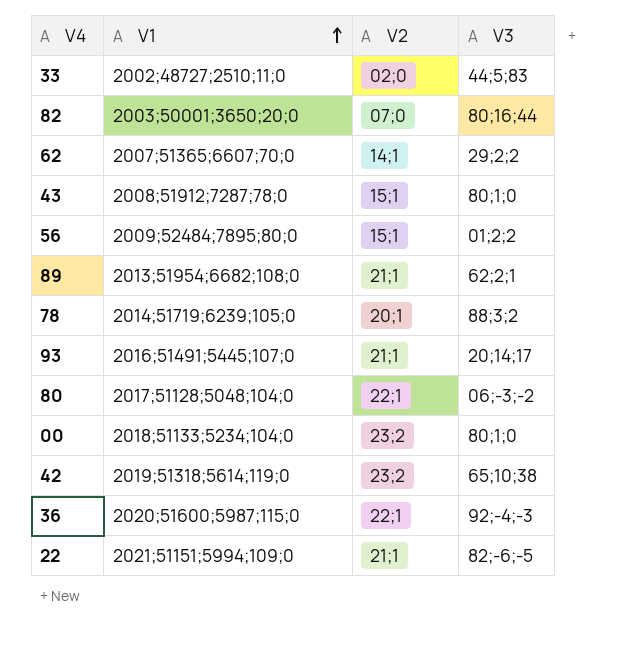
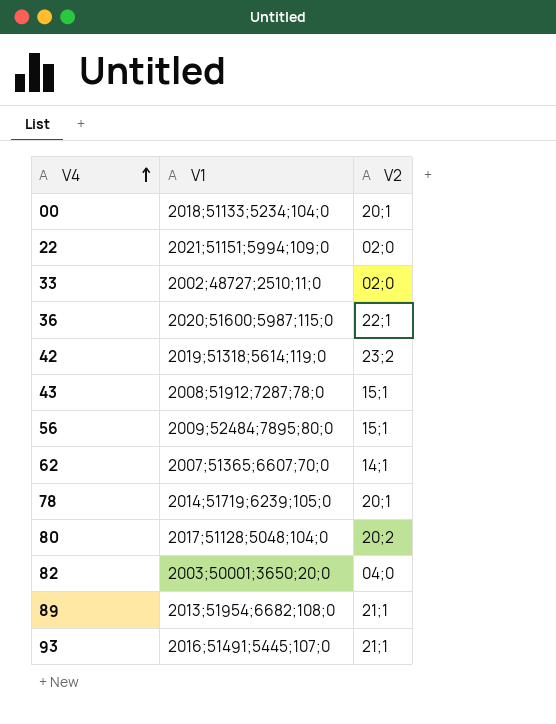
row order: V1 ascending -> V4 ascending
column V3 | position: 4 -> none
00 | V2: 23;2 -> 20;1
22 | V2: 21;1 -> 02;0
80 | V2: 22;1 -> 20;2
82 | V2: 07;0 -> 04;0

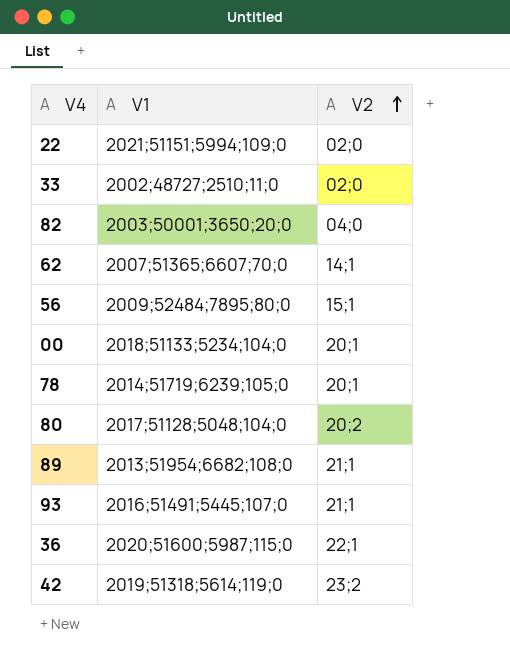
row order: V4 ascending -> V2 ascending
row 43: 2008;51912;7287;78;0 | 15;1 -> none

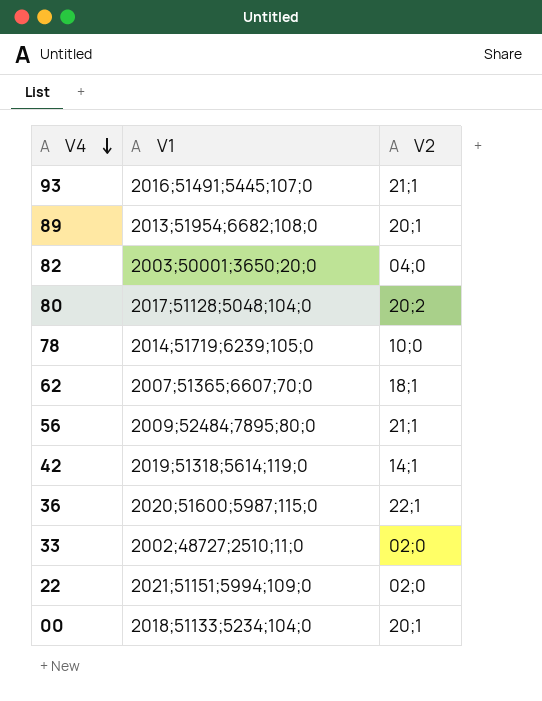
row order: V2 ascending -> V4 descending
89 | V2: 21;1 -> 20;1
78 | V2: 20;1 -> 10;0
62 | V2: 14;1 -> 18;1
56 | V2: 15;1 -> 21;1
42 | V2: 23;2 -> 14;1

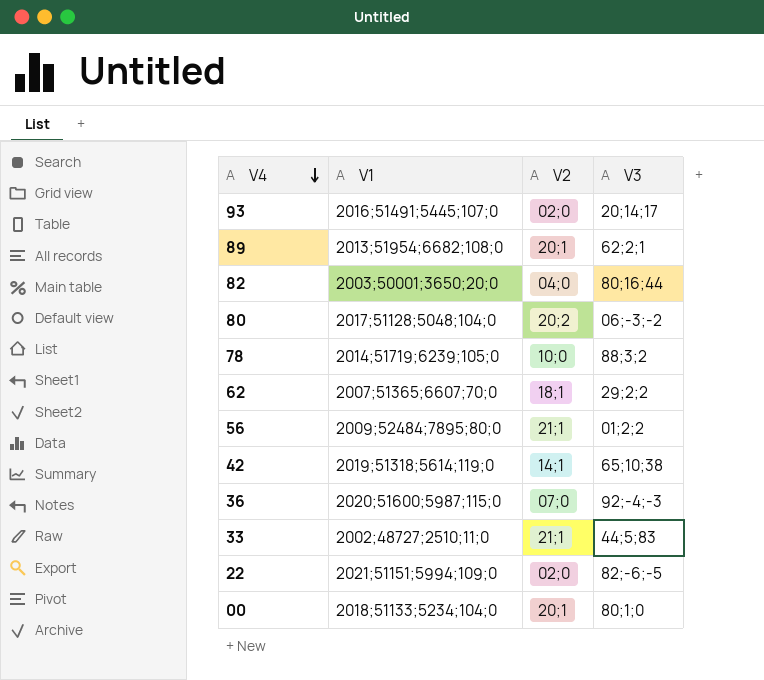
column V3 | position: none -> 4
93 | V2: 21;1 -> 02;0
36 | V2: 22;1 -> 07;0
33 | V2: 02;0 -> 21;1

